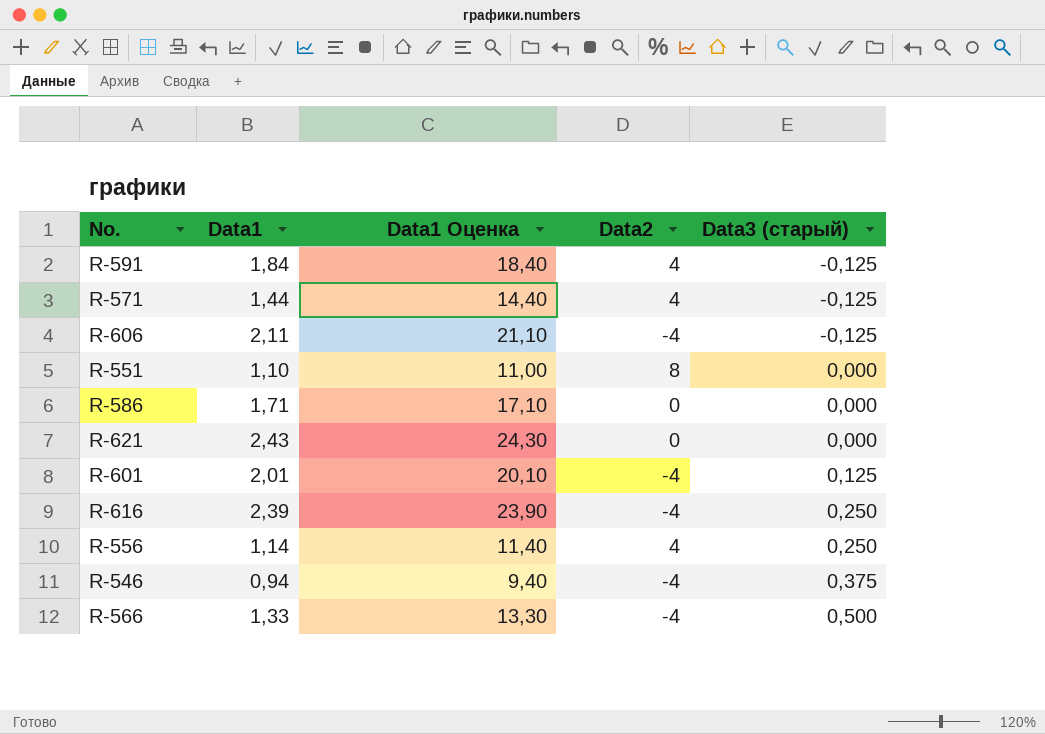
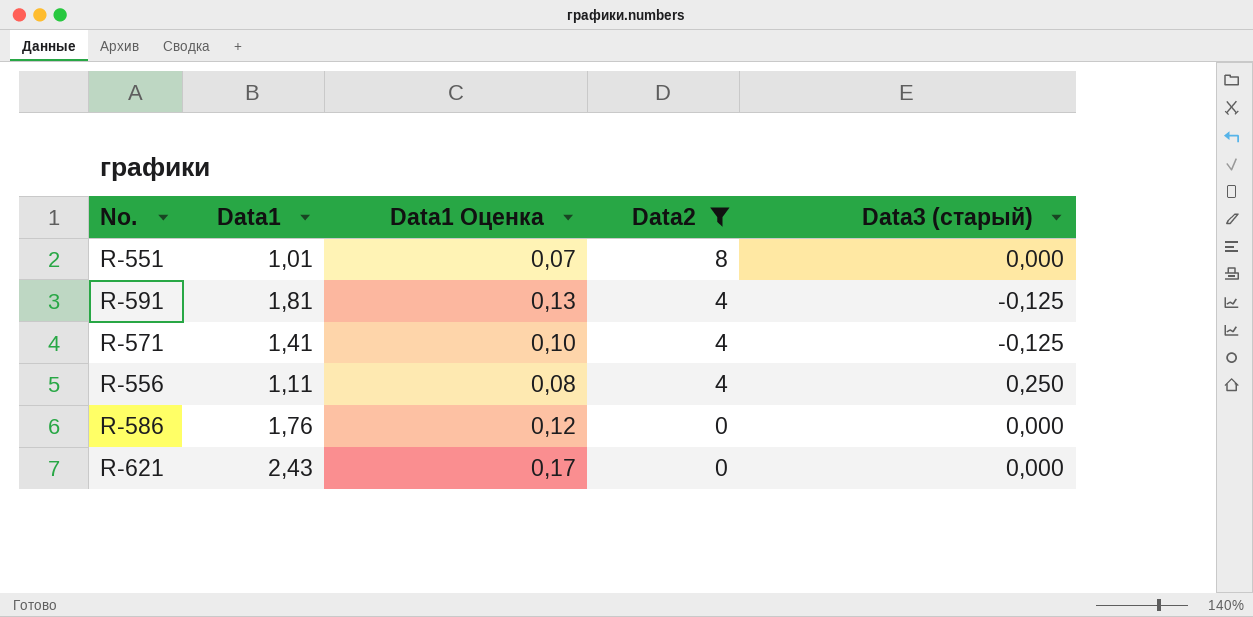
filter: none -> Data2 != -4
row order: Data3 (старый) ascending -> Data2 descending
column Data1 Оценка | formula: [Data1] * 10 -> [Data1] * 0,07
R-551 | Data1: 1,10 -> 1,01
R-591 | Data1: 1,84 -> 1,81
R-571 | Data1: 1,44 -> 1,41
R-556 | Data1: 1,14 -> 1,11
R-586 | Data1: 1,71 -> 1,76

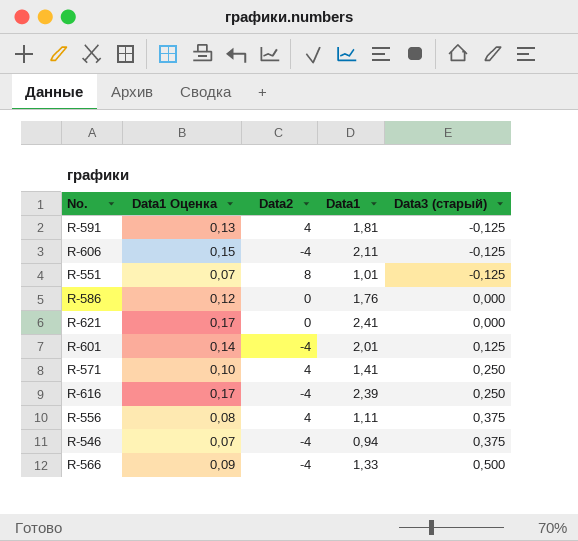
filter: Data2 != -4 -> none
row order: Data2 descending -> Data3 (старый) ascending
column Data1 | position: 2 -> 4
R-551 | Data3 (старый): 0,000 -> -0,125
R-621 | Data1: 2,43 -> 2,41
R-571 | Data3 (старый): -0,125 -> 0,250
R-556 | Data3 (старый): 0,250 -> 0,375

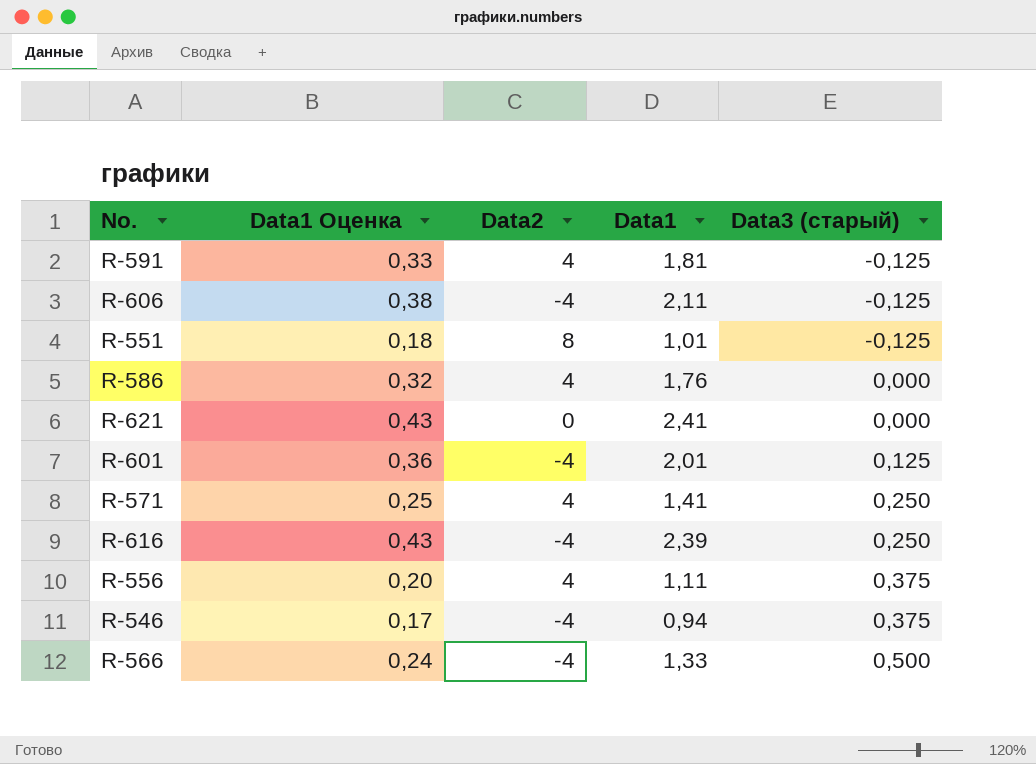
column Data1 Оценка | formula: [Data1] * 0,07 -> [Data1] * 0,18
R-586 | Data2: 0 -> 4

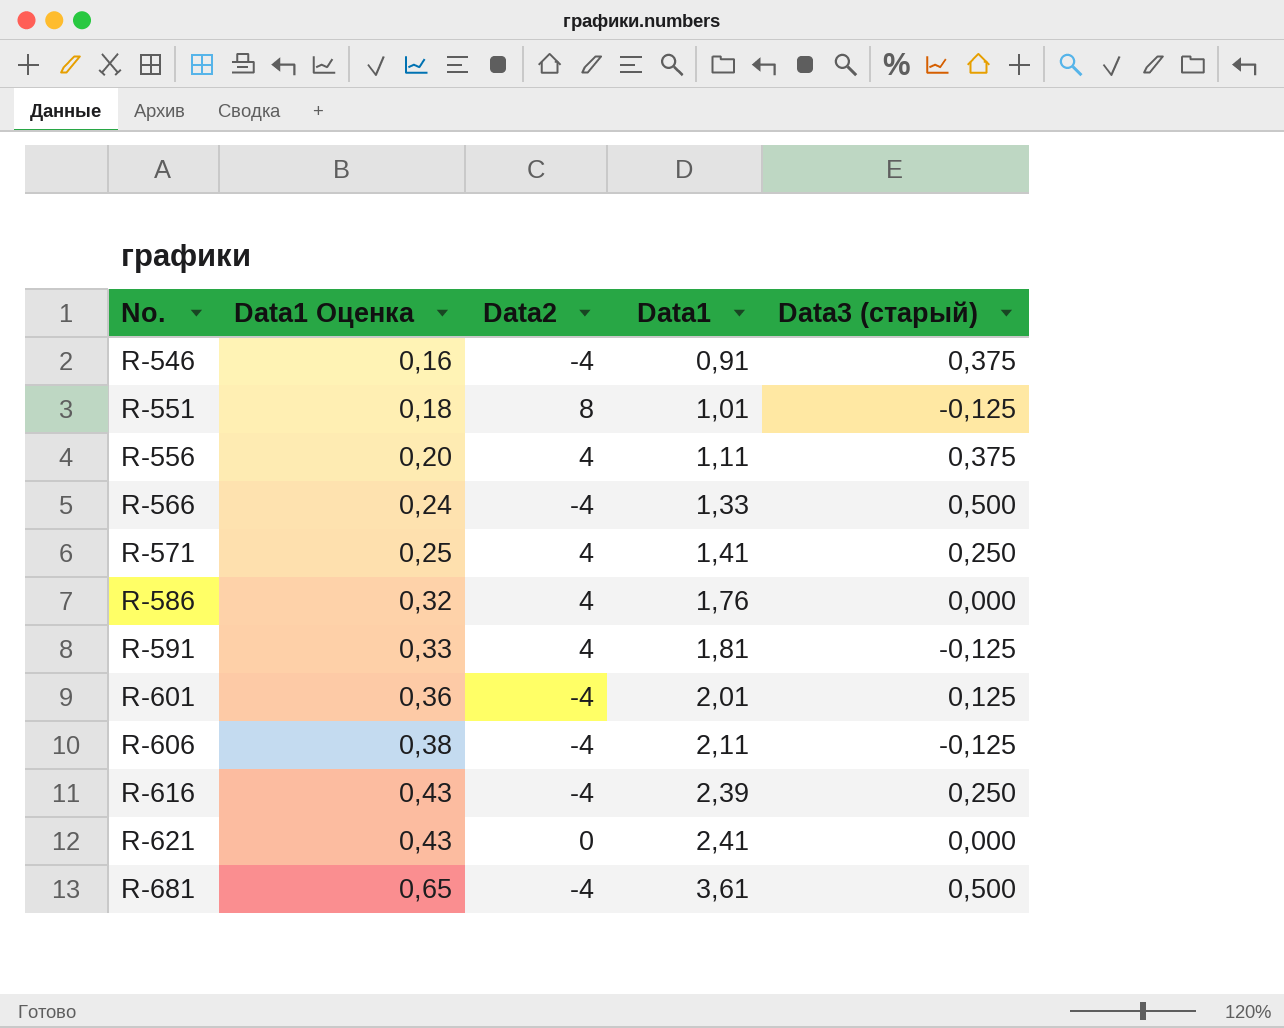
row order: Data3 (старый) ascending -> No. ascending
R-546 | Data1 Оценка: 0,17 -> 0,16
R-546 | Data1: 0,94 -> 0,91
row R-681: none -> 0,65 | -4 | 3,61 | 0,500

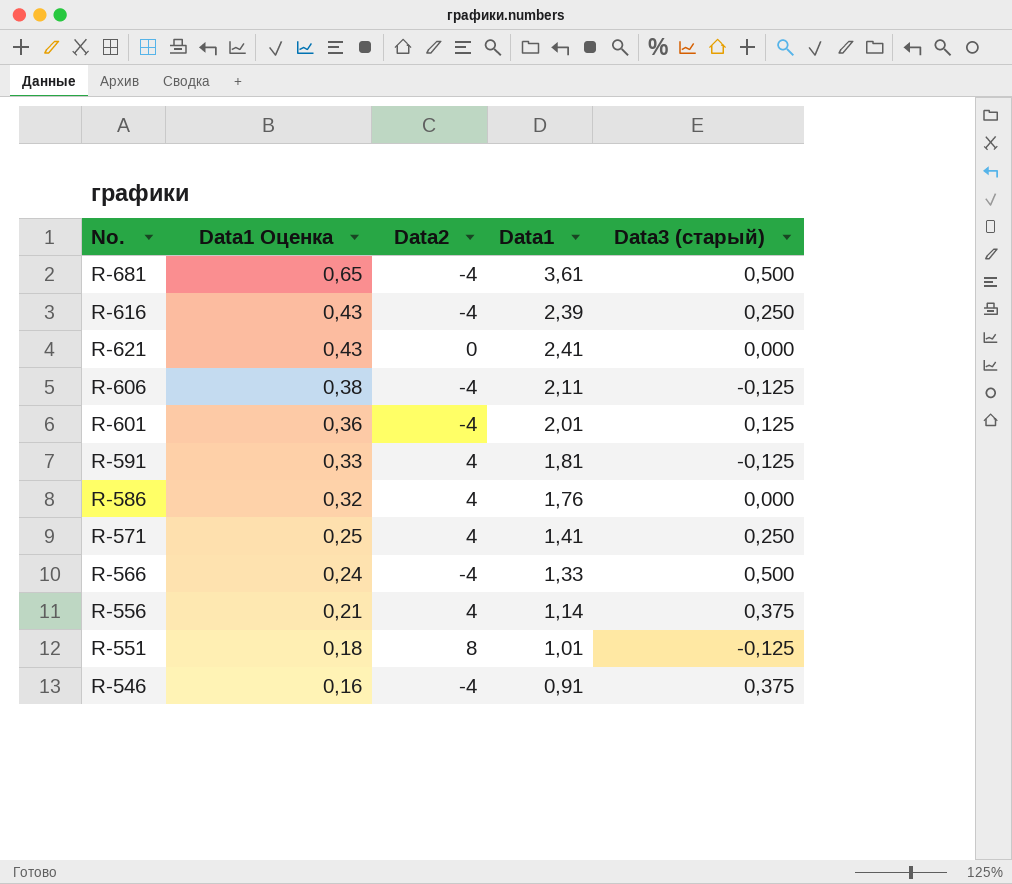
row order: No. ascending -> Data1 Оценка descending
R-556 | Data1 Оценка: 0,20 -> 0,21
R-556 | Data1: 1,11 -> 1,14

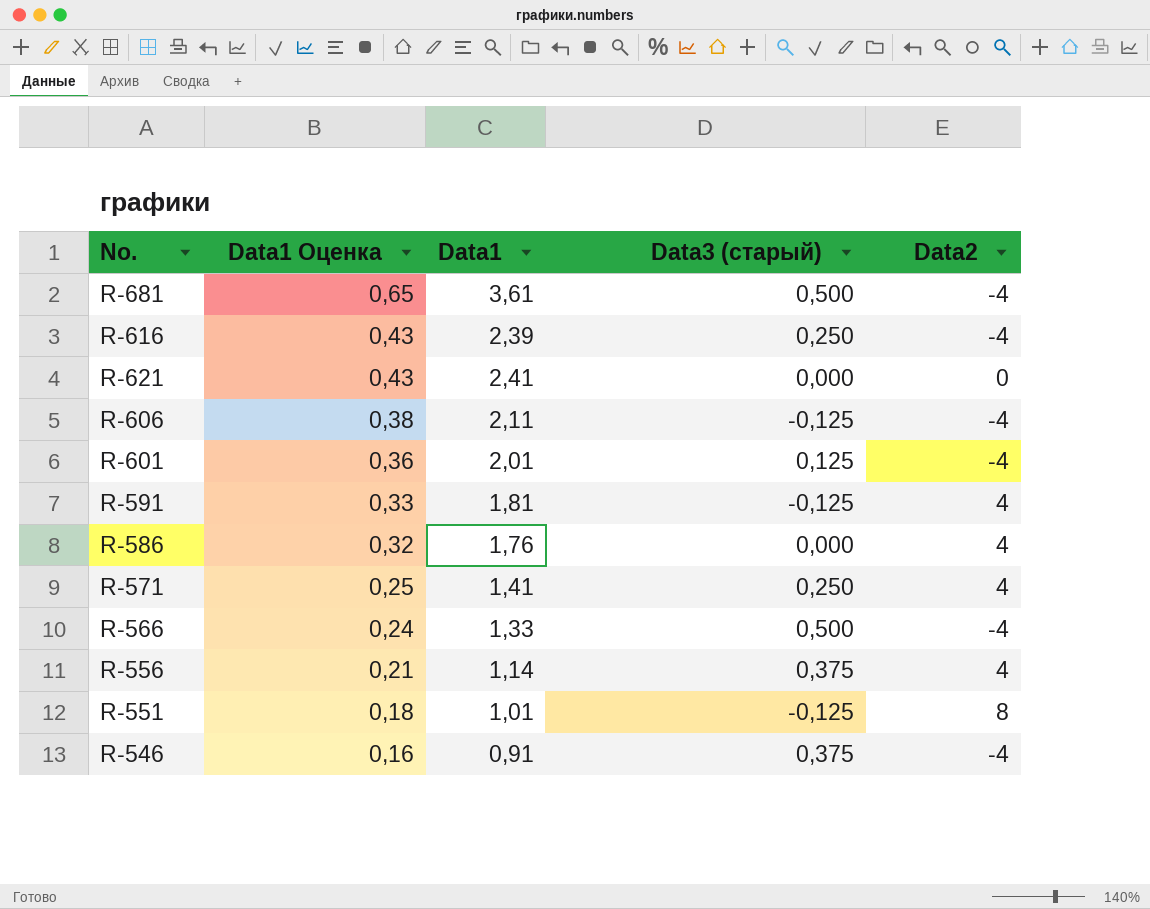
column Data2 | position: 3 -> 5

